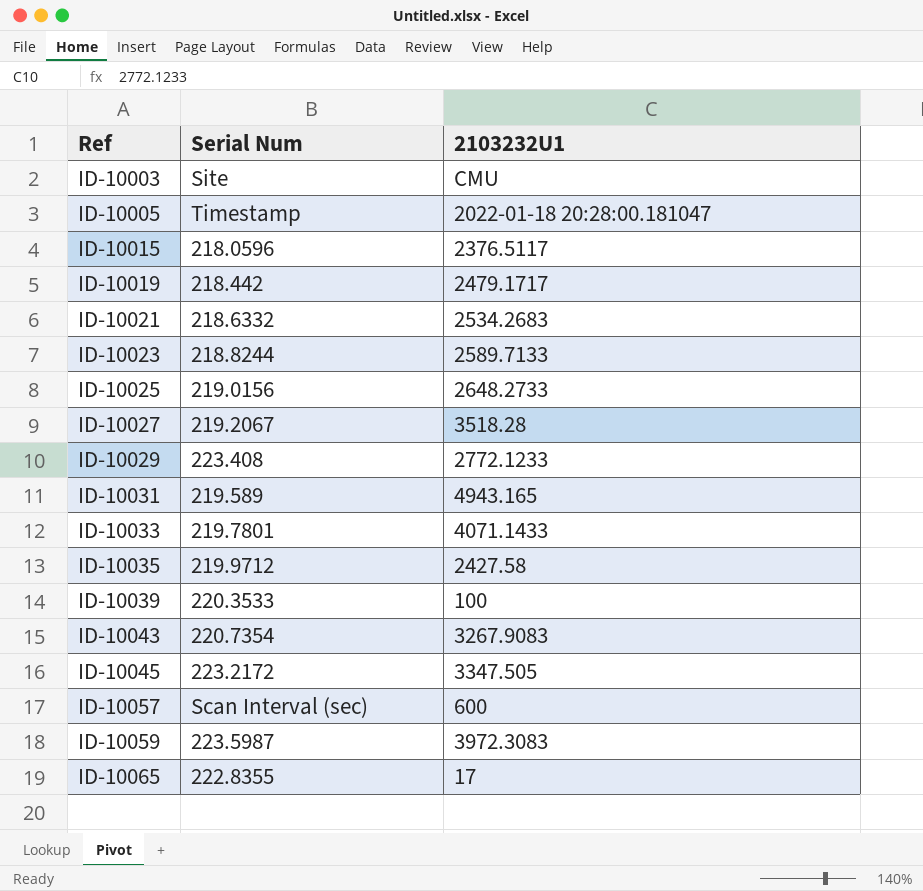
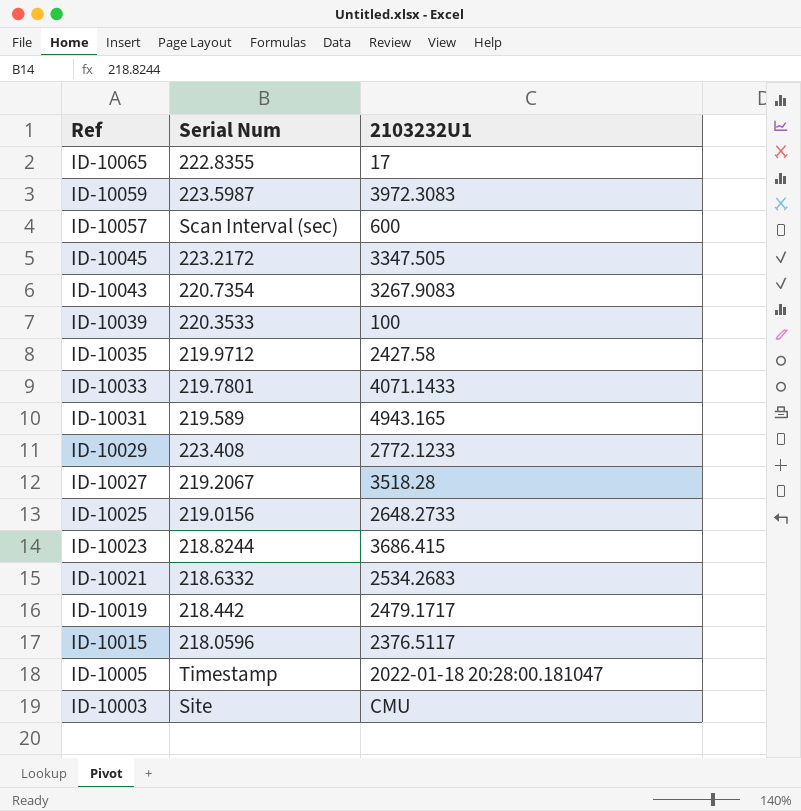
row order: Ref ascending -> Ref descending
ID-10023 | 2103232U1: 2589.7133 -> 3686.415

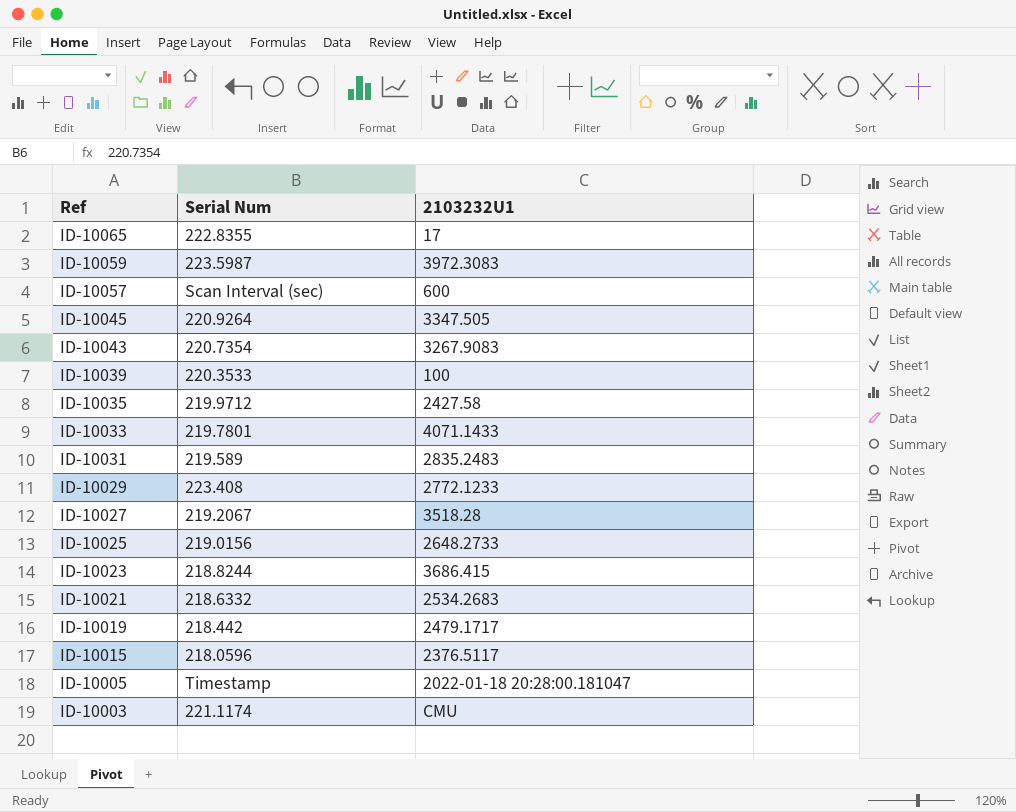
ID-10045 | Serial Num: 223.2172 -> 220.9264
ID-10031 | 2103232U1: 4943.165 -> 2835.2483
ID-10003 | Serial Num: Site -> 221.1174

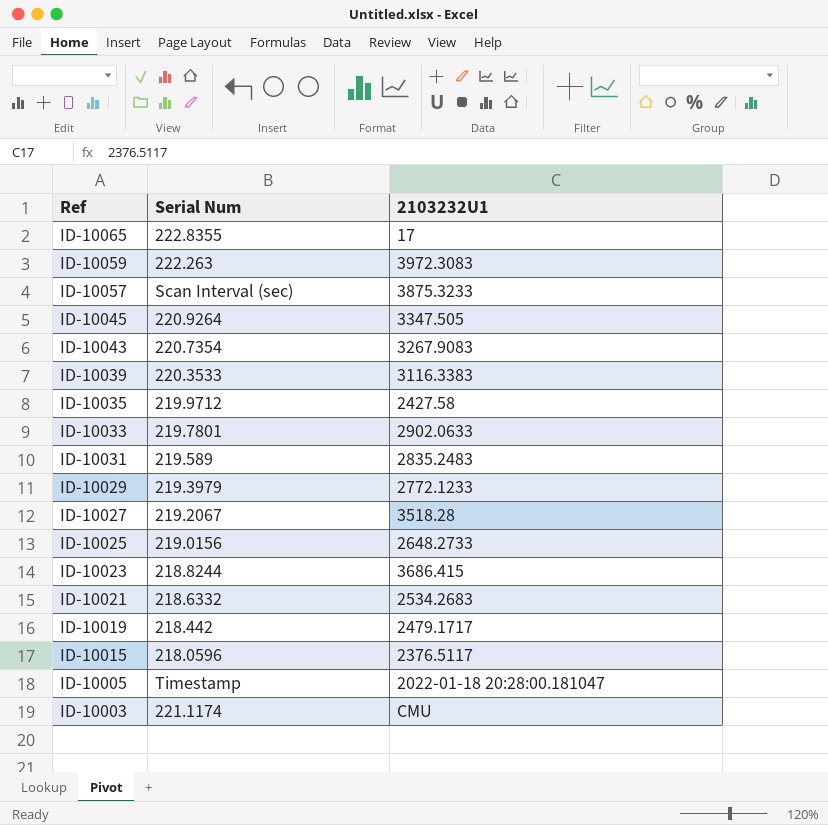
ID-10059 | Serial Num: 223.5987 -> 222.263
ID-10057 | 2103232U1: 600 -> 3875.3233
ID-10039 | 2103232U1: 100 -> 3116.3383
ID-10033 | 2103232U1: 4071.1433 -> 2902.0633
ID-10029 | Serial Num: 223.408 -> 219.3979

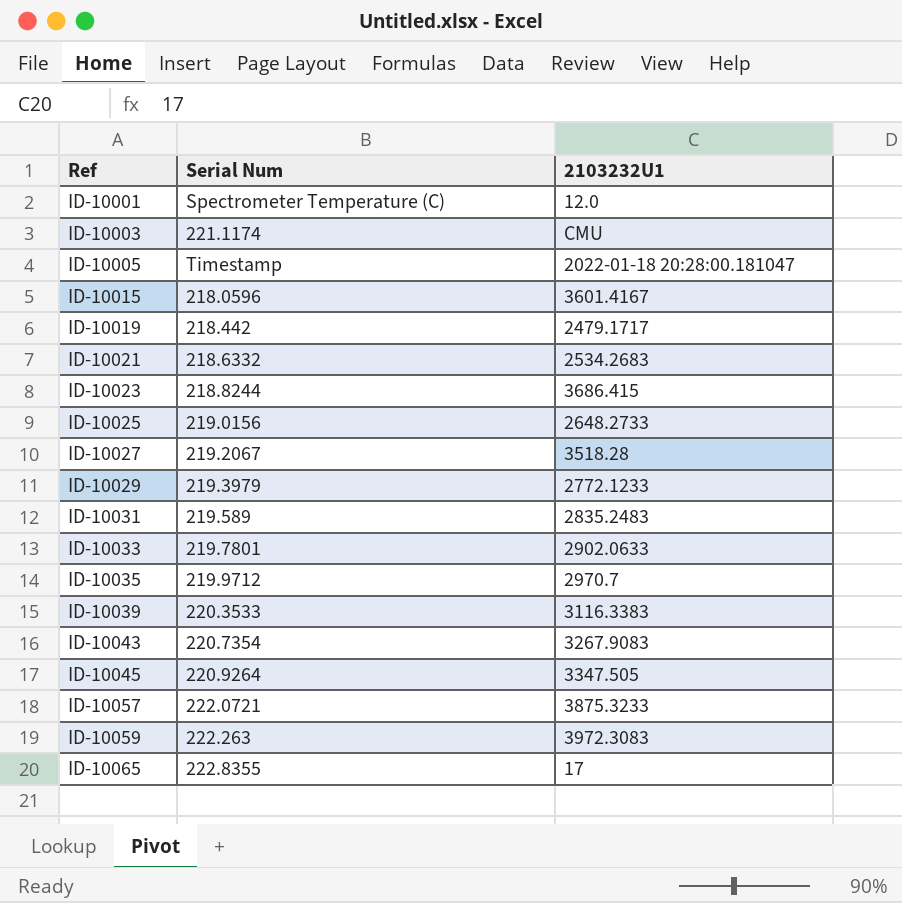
row order: Ref descending -> Ref ascending
row ID-10001: none -> Spectrometer Temperature (C) | 12.0
ID-10015 | 2103232U1: 2376.5117 -> 3601.4167
ID-10035 | 2103232U1: 2427.58 -> 2970.7
ID-10057 | Serial Num: Scan Interval (sec) -> 222.0721

